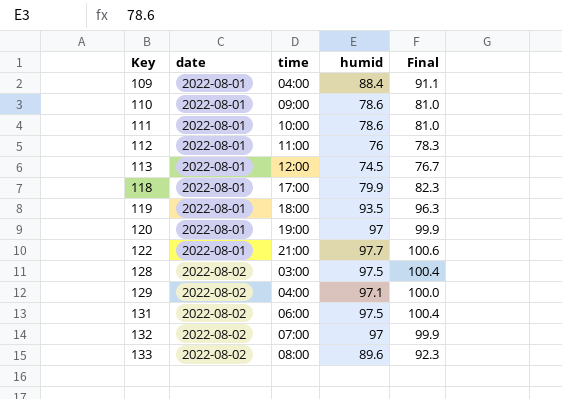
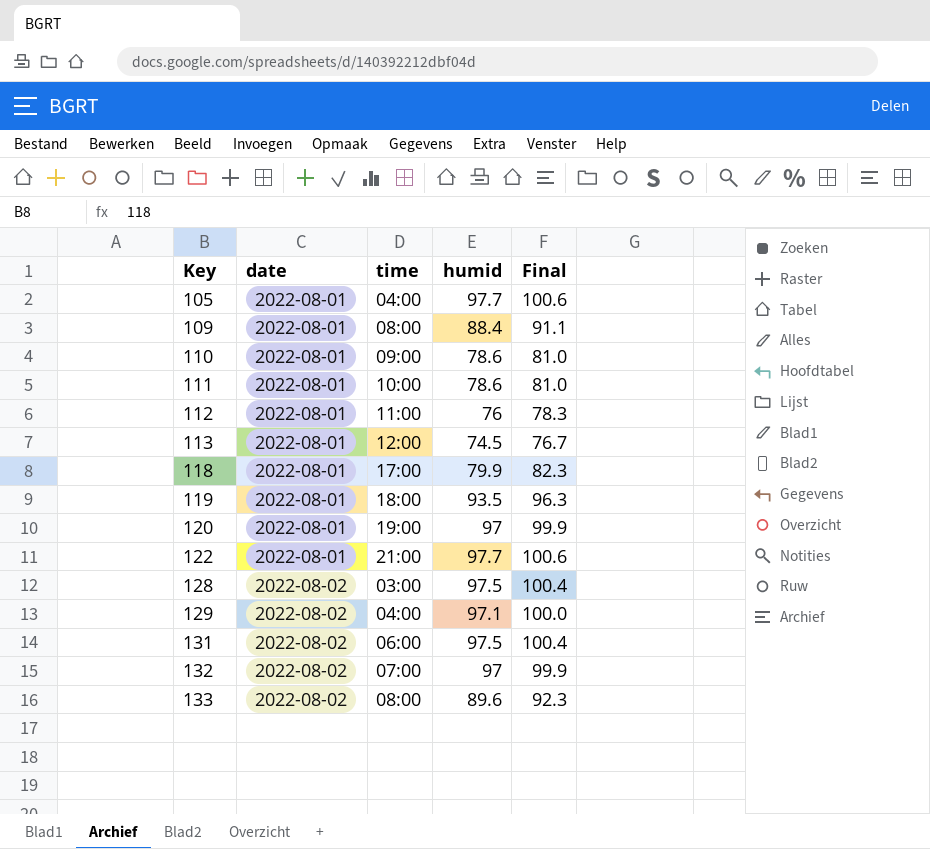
row 105: none -> 2022-08-01 | 04:00 | 97.7 | 100.6
109 | time: 04:00 -> 08:00

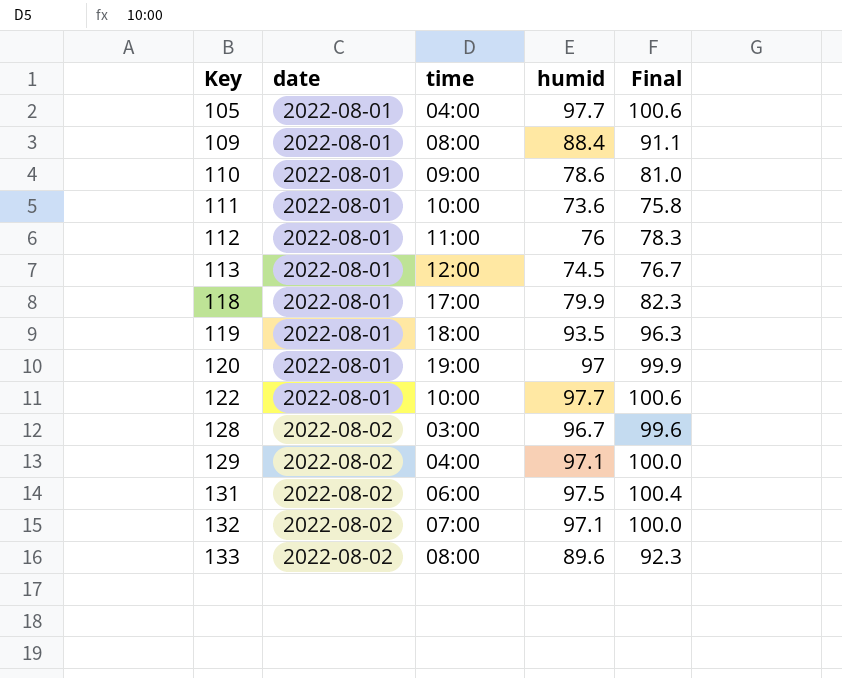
111 | humid: 78.6 -> 73.6
111 | Final: 81.0 -> 75.8
122 | time: 21:00 -> 10:00
128 | humid: 97.5 -> 96.7
128 | Final: 100.4 -> 99.6
132 | humid: 97 -> 97.1
132 | Final: 99.9 -> 100.0

